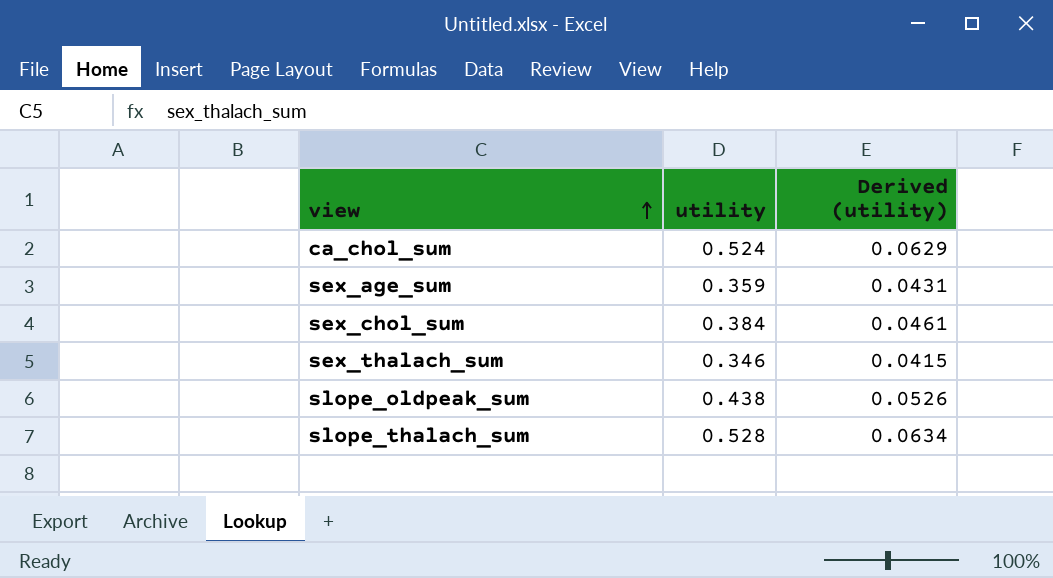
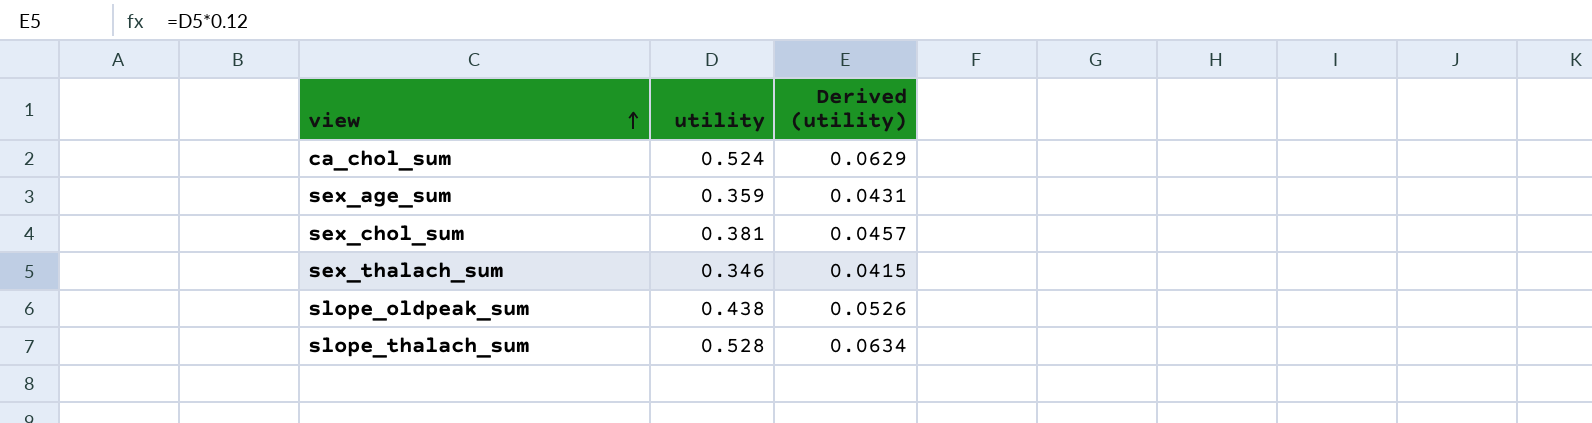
sex_chol_sum | utility: 0.384 -> 0.381
sex_chol_sum | Derived (utility): 0.0461 -> 0.0457

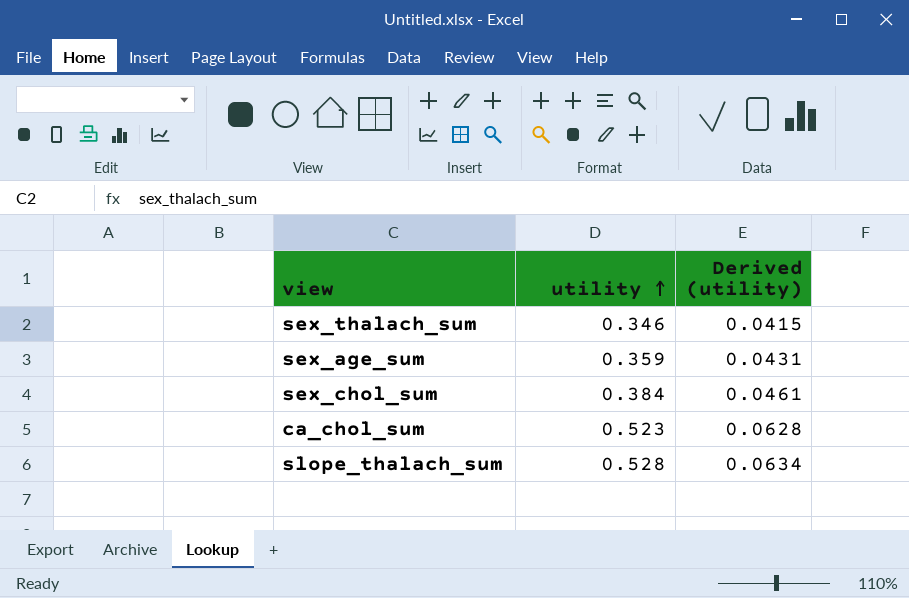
row order: view ascending -> utility ascending
row slope_oldpeak_sum: 0.438 | 0.0526 -> none
sex_chol_sum | utility: 0.381 -> 0.384
sex_chol_sum | Derived (utility): 0.0457 -> 0.0461
ca_chol_sum | utility: 0.524 -> 0.523
ca_chol_sum | Derived (utility): 0.0629 -> 0.0628

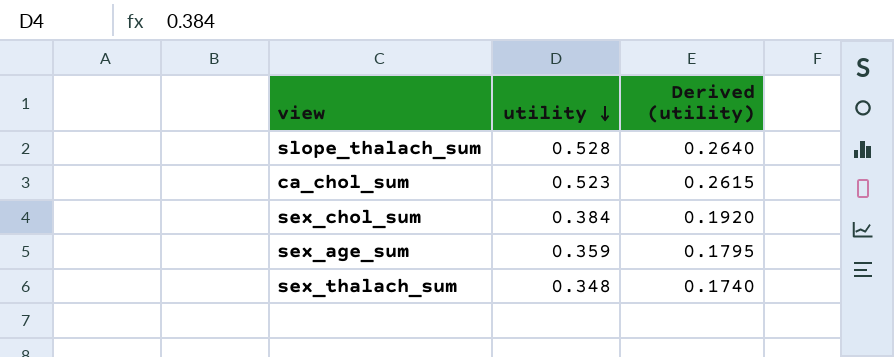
row order: utility ascending -> utility descending
column Derived (utility) | formula: [utility] * 0.12 -> [utility] * 0.5
sex_thalach_sum | utility: 0.346 -> 0.348

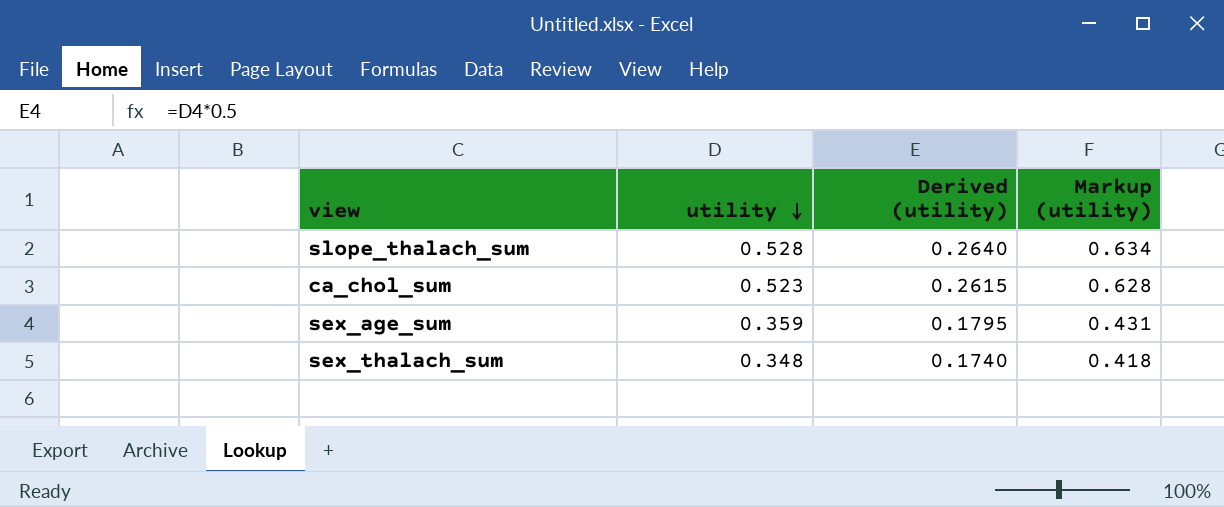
column Markup (utility) | formula: none -> [utility] * 1.2
row sex_chol_sum: 0.384 | 0.1920 -> none

